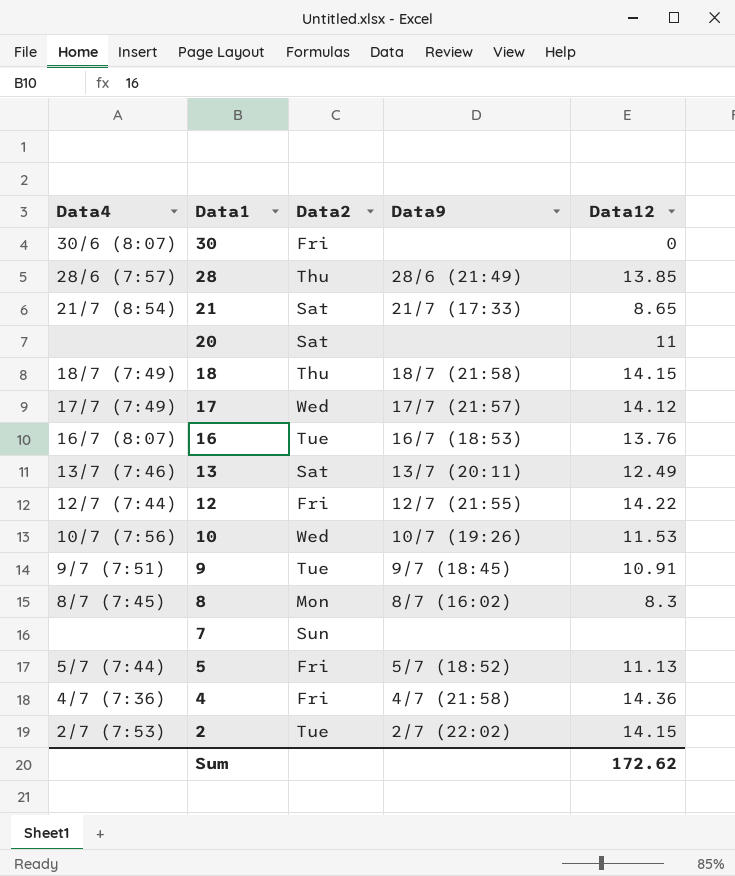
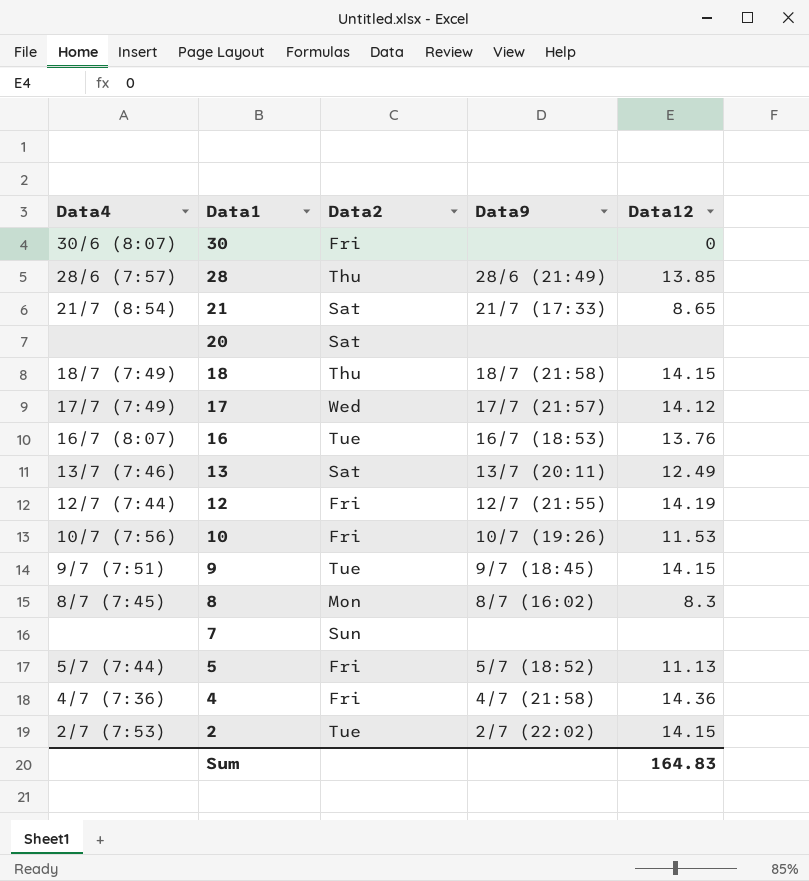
20 | Data12: 11 -> none
12 | Data12: 14.22 -> 14.19
10 | Data2: Wed -> Fri
9 | Data12: 10.91 -> 14.15
Sum | Data12: 172.62 -> 164.83

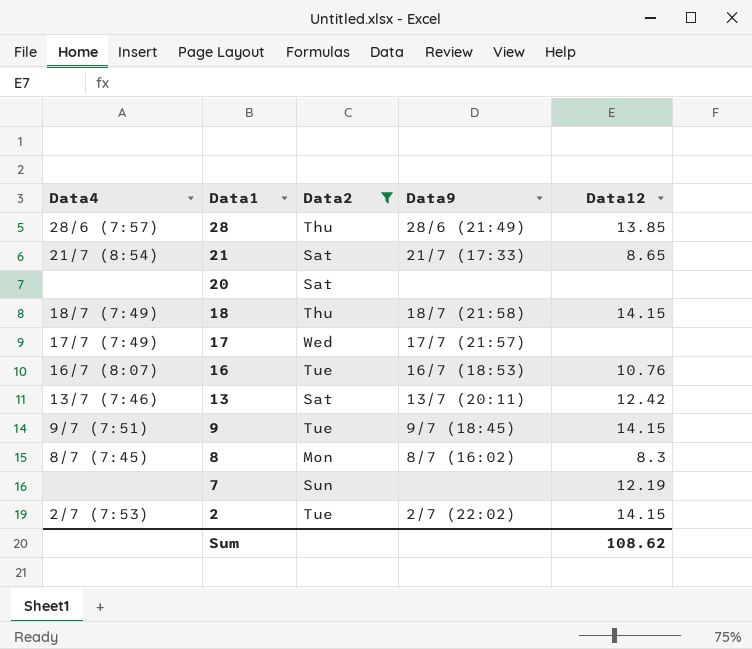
filter: none -> Data2 != Fri
17 | Data12: 14.12 -> none
16 | Data12: 13.76 -> 10.76
13 | Data12: 12.49 -> 12.42
7 | Data12: none -> 12.19
Sum | Data12: 164.83 -> 108.62

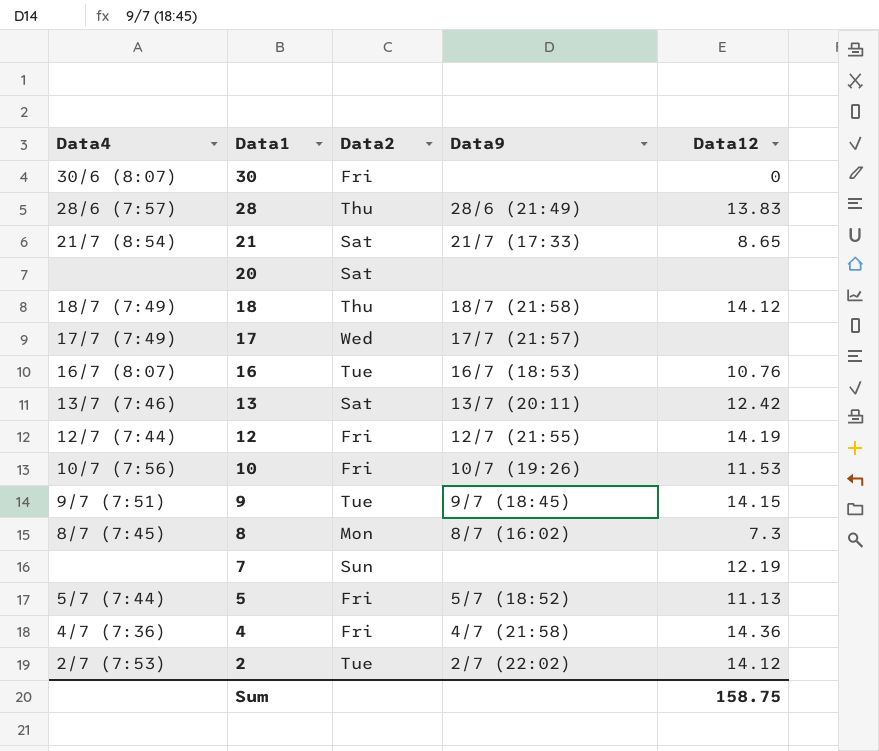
filter: Data2 != Fri -> none
28 | Data12: 13.85 -> 13.83
18 | Data12: 14.15 -> 14.12
8 | Data12: 8.3 -> 7.3
2 | Data12: 14.15 -> 14.12
Sum | Data12: 108.62 -> 158.75

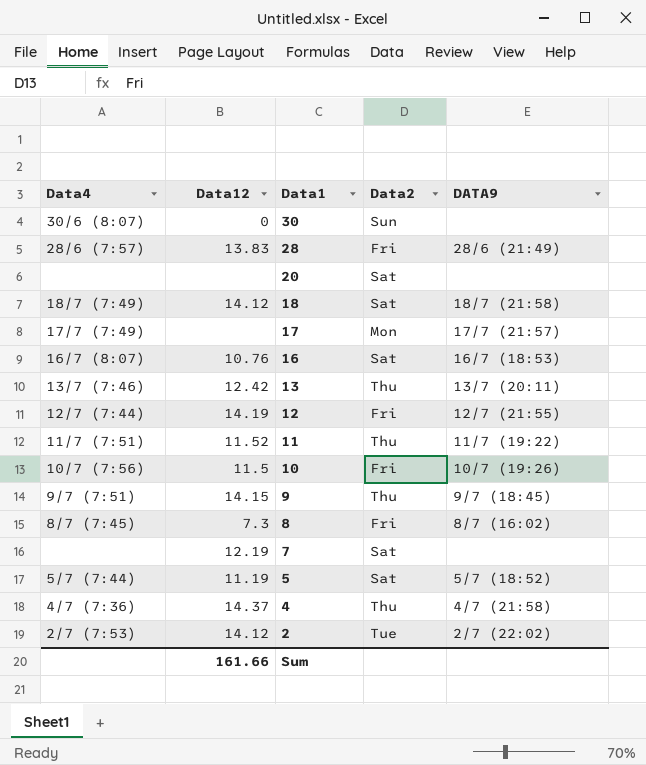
column Data12 | position: 5 -> 2
column name: Data9 -> DATA9
row 21: 21/7 (8:54) | Sat | 21/7 (17:33) | 8.65 -> none
30 | Data2: Fri -> Sun
28 | Data2: Thu -> Fri
18 | Data2: Thu -> Sat
17 | Data2: Wed -> Mon
16 | Data2: Tue -> Sat
13 | Data2: Sat -> Thu
row 11: none -> 11/7 (7:51) | 11.52 | Thu | 11/7 (19:22)
10 | Data12: 11.53 -> 11.5
9 | Data2: Tue -> Thu
8 | Data2: Mon -> Fri
7 | Data2: Sun -> Sat
5 | Data12: 11.13 -> 11.19
5 | Data2: Fri -> Sat
4 | Data12: 14.36 -> 14.37
4 | Data2: Fri -> Thu
Sum | Data12: 158.75 -> 161.66

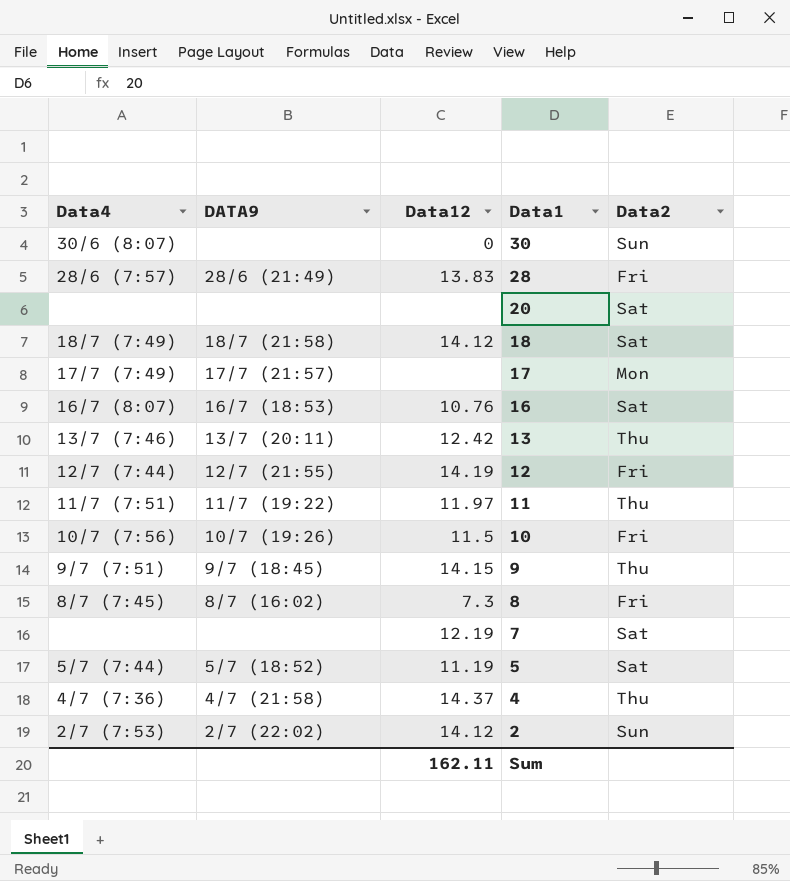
column DATA9 | position: 5 -> 2
11 | Data12: 11.52 -> 11.97
2 | Data2: Tue -> Sun
Sum | Data12: 161.66 -> 162.11

